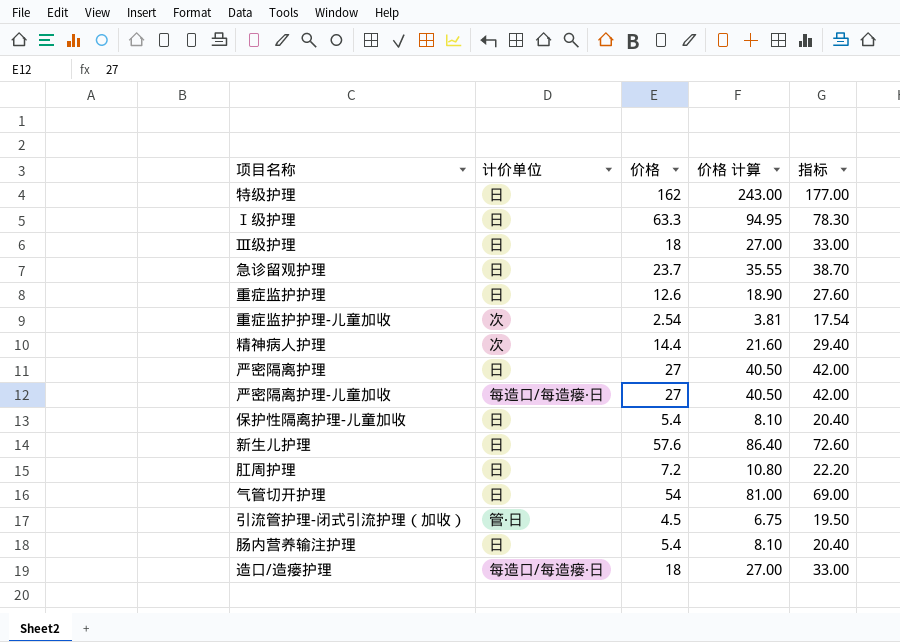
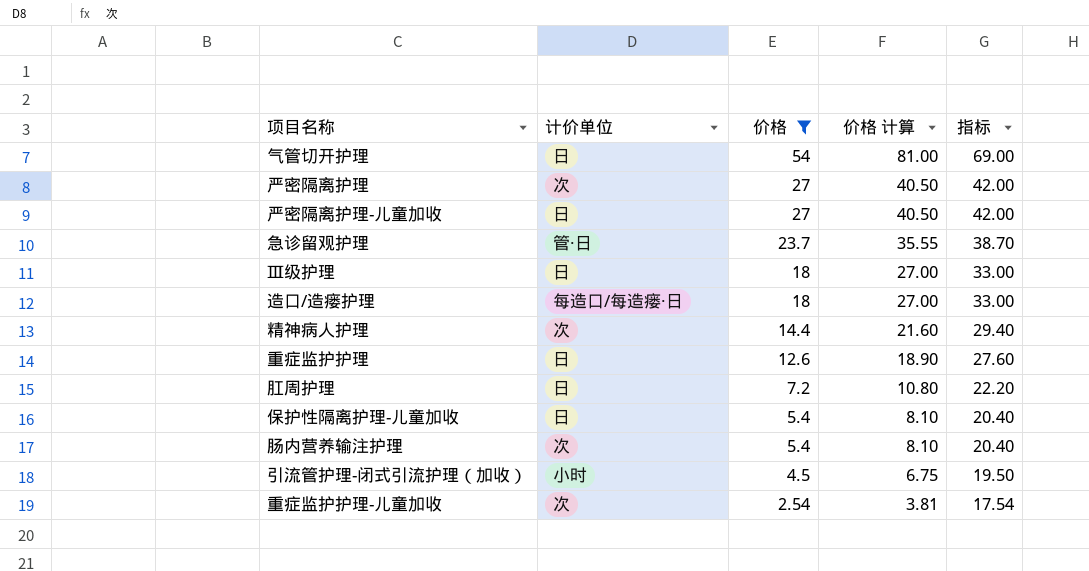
filter: none -> 价格 <= 54
row order: none -> 价格 descending
严密隔离护理 | 计价单位: 日 -> 次
严密隔离护理-儿童加收 | 计价单位: 每造口/每造瘘·日 -> 日
急诊留观护理 | 计价单位: 日 -> 管·日
肠内营养输注护理 | 计价单位: 日 -> 次
引流管护理-闭式引流护理（加收） | 计价单位: 管·日 -> 小时

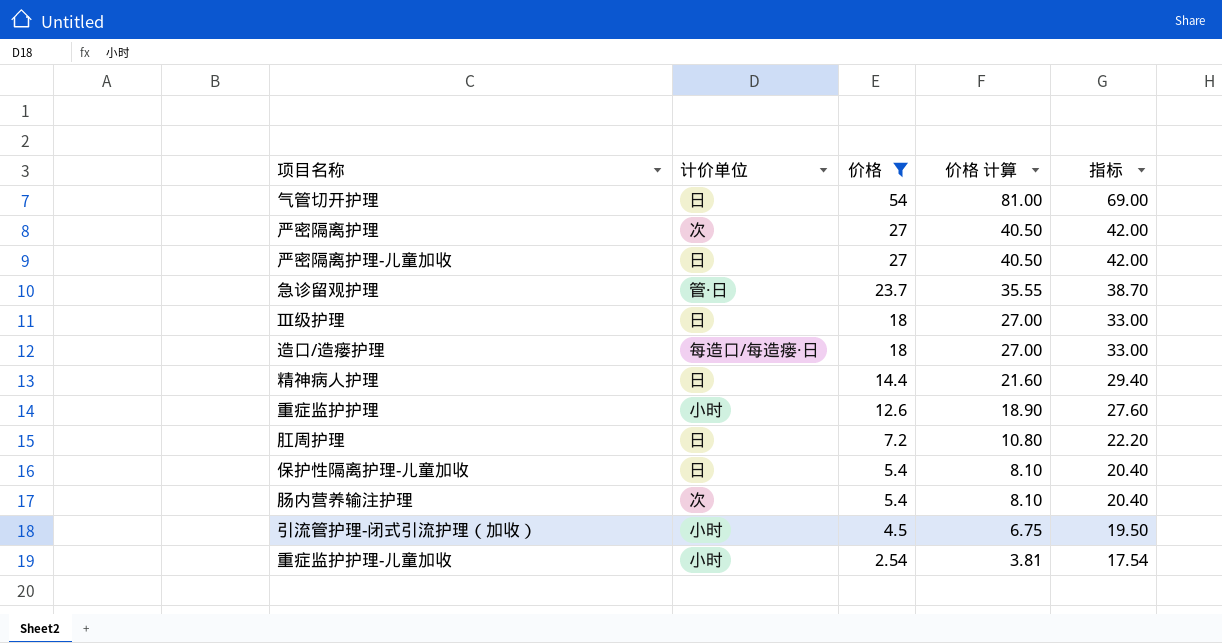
精神病人护理 | 计价单位: 次 -> 日
重症监护护理 | 计价单位: 日 -> 小时
重症监护护理-儿童加收 | 计价单位: 次 -> 小时

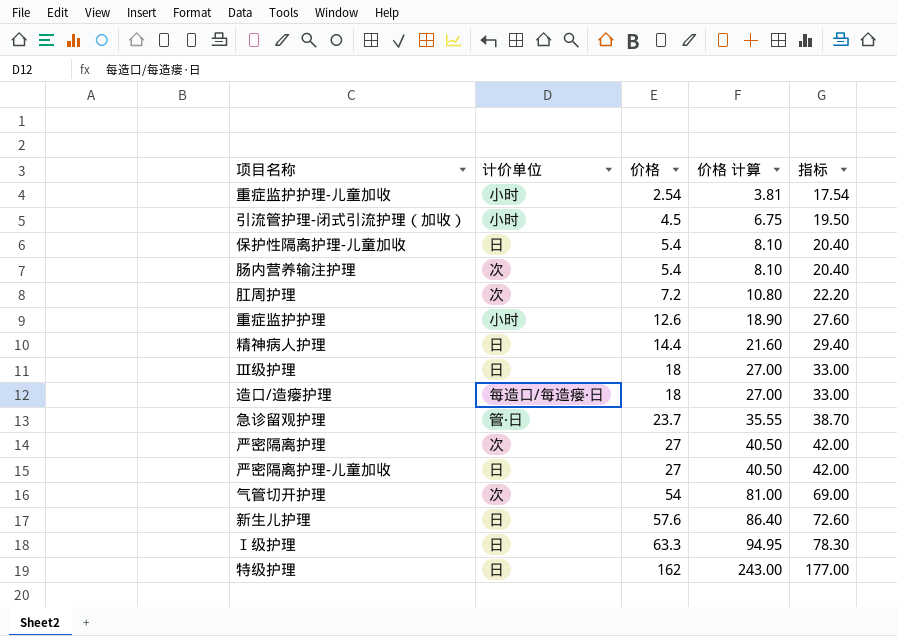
filter: 价格 <= 54 -> none
row order: 价格 descending -> 价格 ascending
肛周护理 | 计价单位: 日 -> 次
气管切开护理 | 计价单位: 日 -> 次

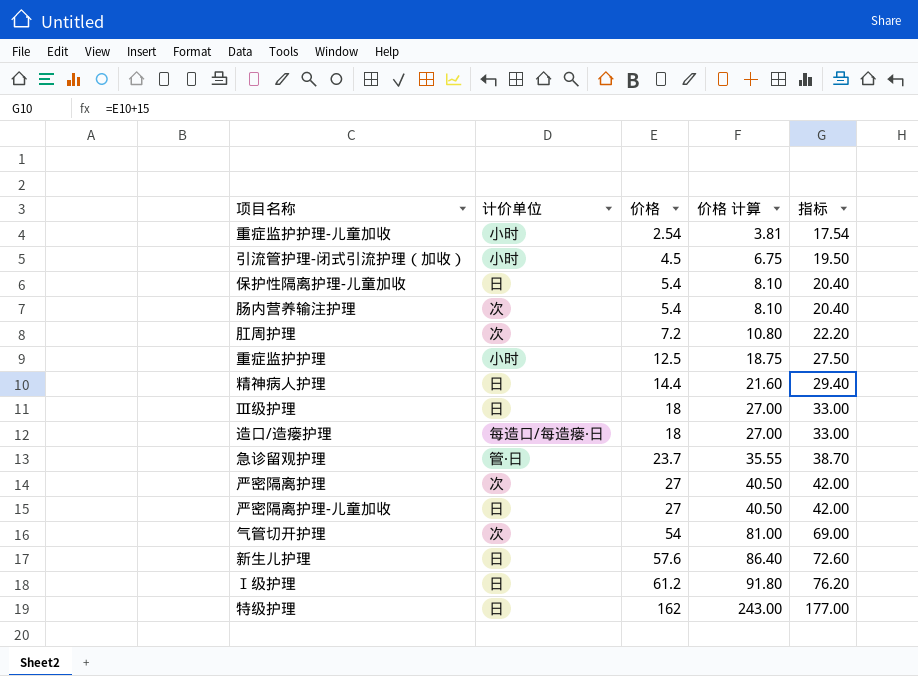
重症监护护理 | 价格: 12.6 -> 12.5
重症监护护理 | 价格 计算: 18.90 -> 18.75
重症监护护理 | 指标: 27.60 -> 27.50
Ⅰ级护理 | 价格: 63.3 -> 61.2
Ⅰ级护理 | 价格 计算: 94.95 -> 91.80
Ⅰ级护理 | 指标: 78.30 -> 76.20

